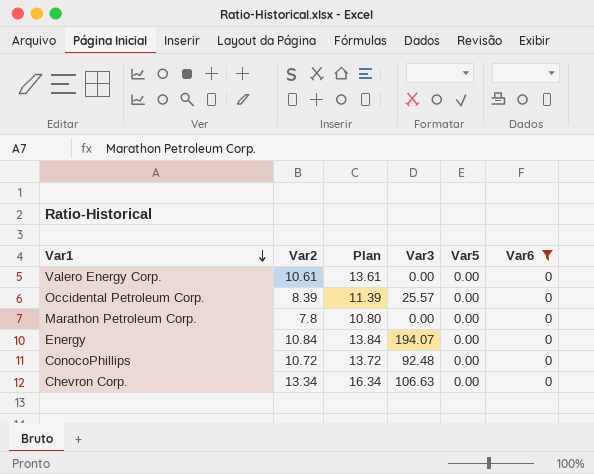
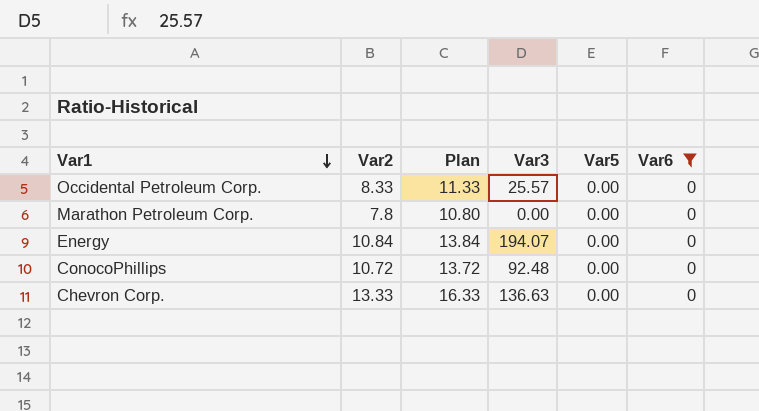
row Valero Energy Corp.: 10.61 | 13.61 | 0.00 | 0.00 | 0 -> none
Occidental Petroleum Corp. | Var2: 8.39 -> 8.33
Occidental Petroleum Corp. | Plan: 11.39 -> 11.33
Chevron Corp. | Var2: 13.34 -> 13.33
Chevron Corp. | Plan: 16.34 -> 16.33
Chevron Corp. | Var3: 106.63 -> 136.63

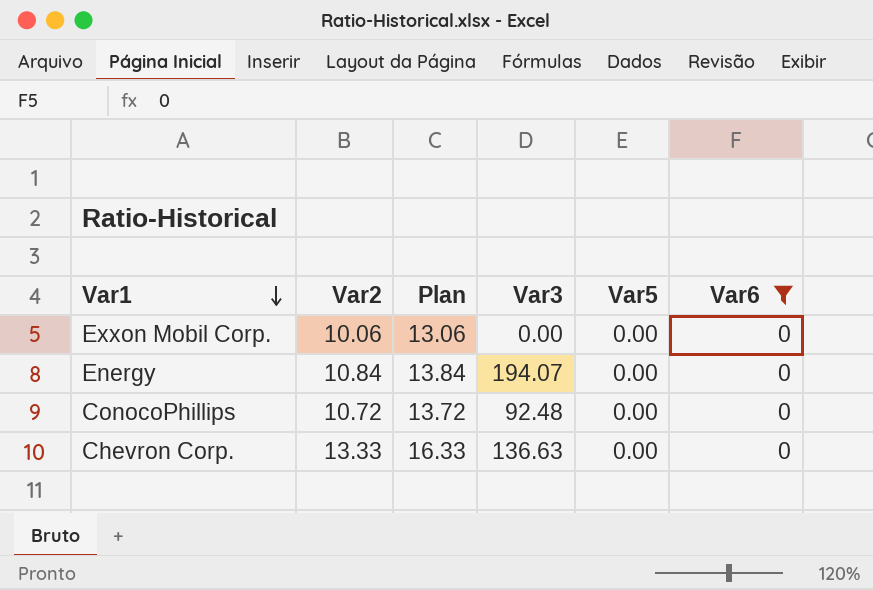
row Occidental Petroleum Corp.: 8.33 | 11.33 | 25.57 | 0.00 | 0 -> none
row Marathon Petroleum Corp.: 7.8 | 10.80 | 0.00 | 0.00 | 0 -> none
row Exxon Mobil Corp.: none -> 10.06 | 13.06 | 0.00 | 0.00 | 0

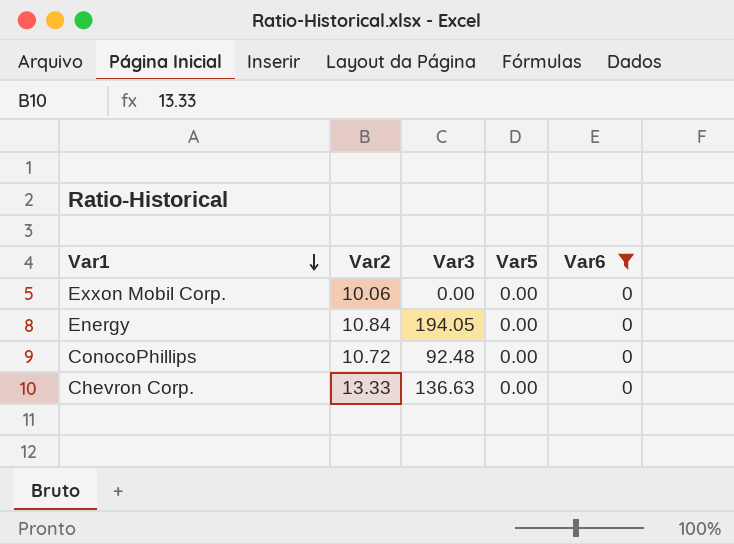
column Plan | formula: [Var2] + 3 -> none
Energy | Var3: 194.07 -> 194.05

